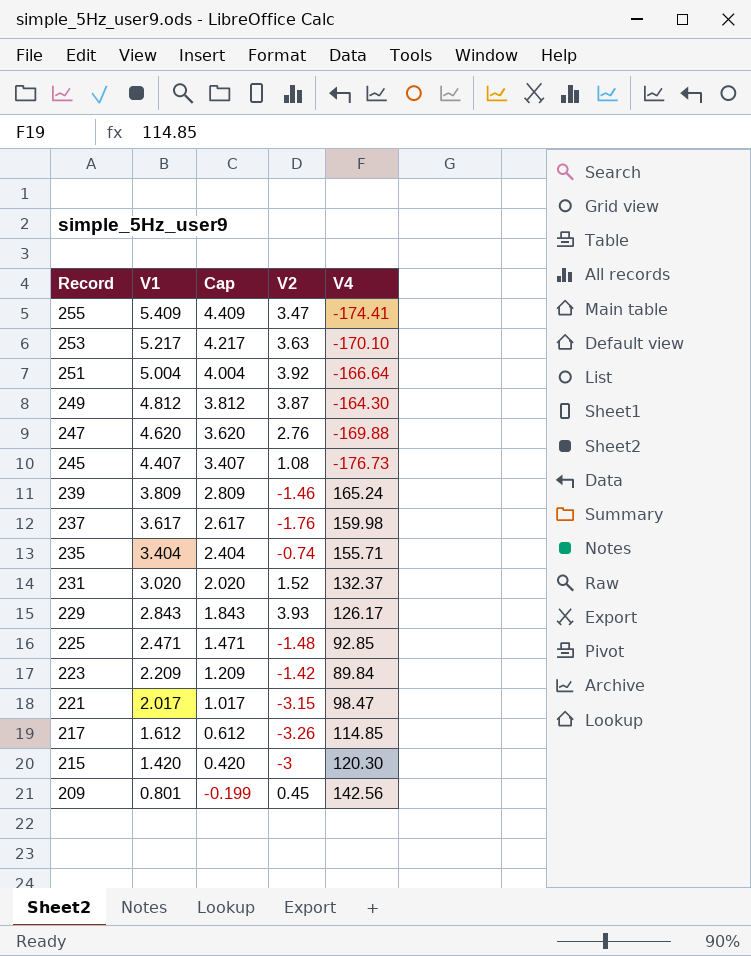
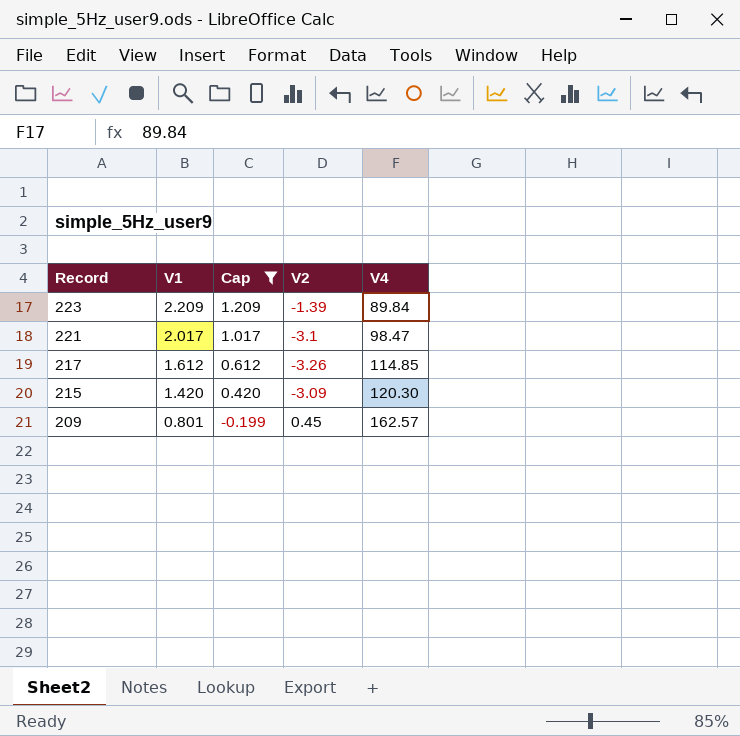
filter: none -> Cap <= 1.209
223 | V2: -1.42 -> -1.39
221 | V2: -3.15 -> -3.1
215 | V2: -3 -> -3.09
209 | V4: 142.56 -> 162.57

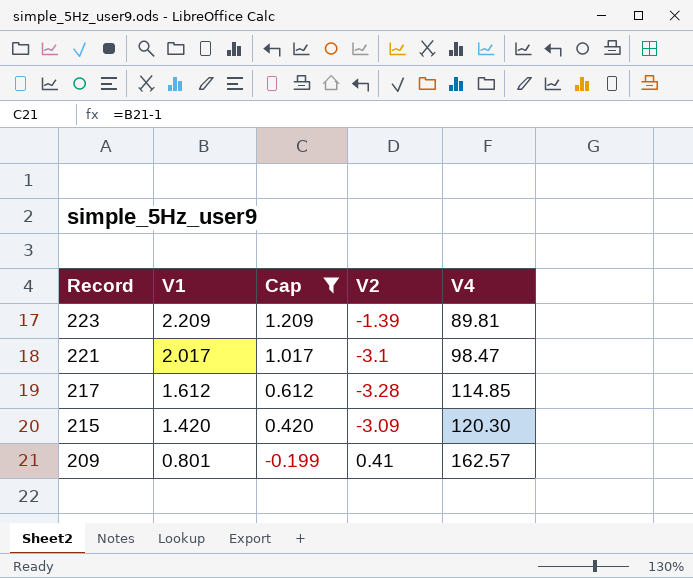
223 | V4: 89.84 -> 89.81
217 | V2: -3.26 -> -3.28
209 | V2: 0.45 -> 0.41

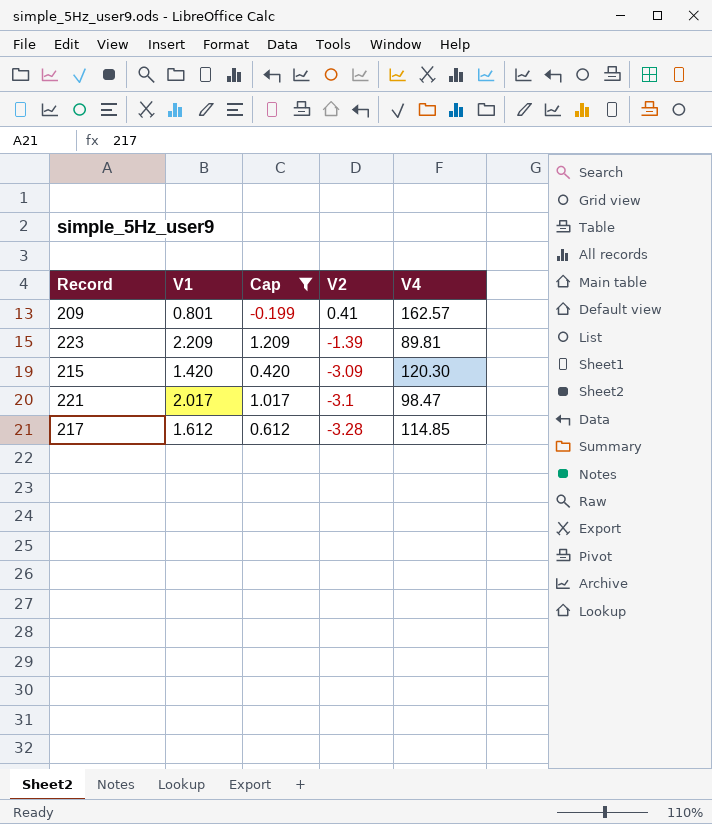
row order: Record descending -> V2 descending

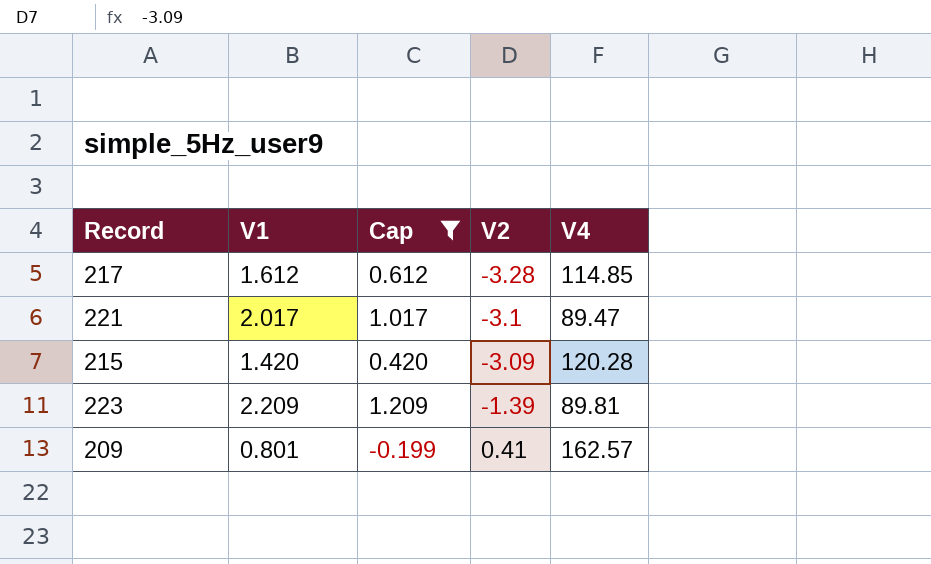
row order: V2 descending -> V2 ascending
221 | V4: 98.47 -> 89.47
215 | V4: 120.30 -> 120.28

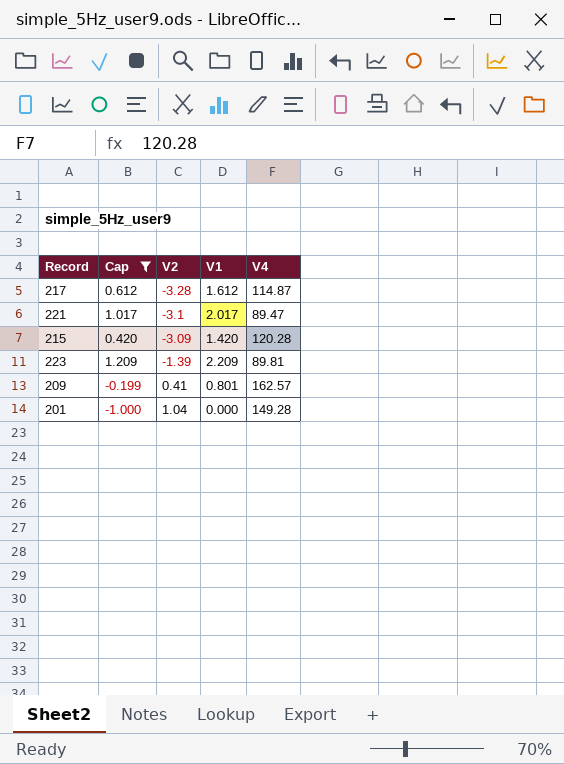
column V1 | position: 2 -> 4
217 | V4: 114.85 -> 114.87
row 201: none -> -1.000 | 1.04 | 0.000 | 149.28

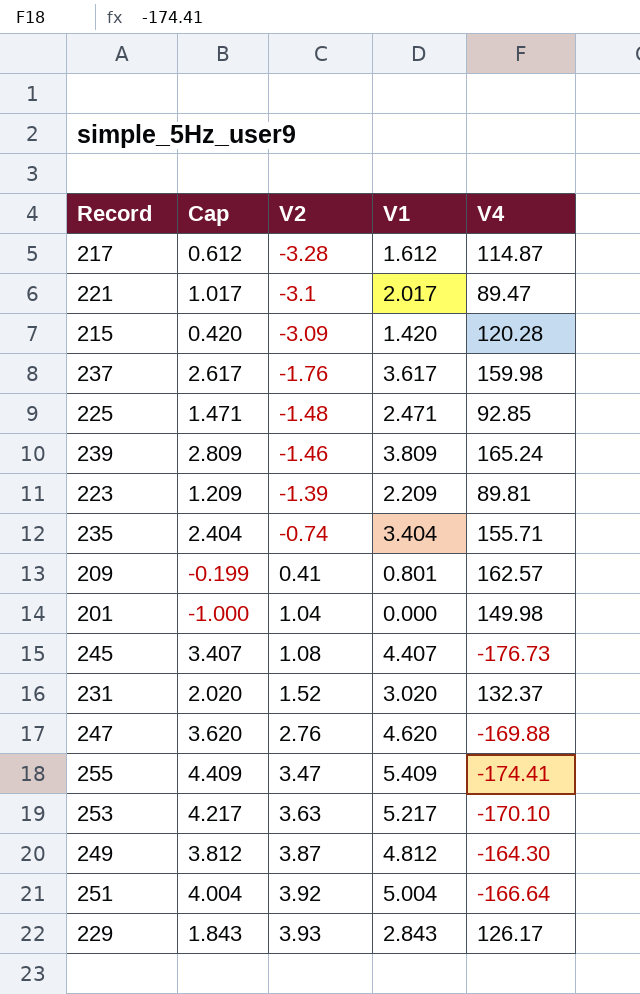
filter: Cap <= 1.209 -> none
201 | V4: 149.28 -> 149.98

